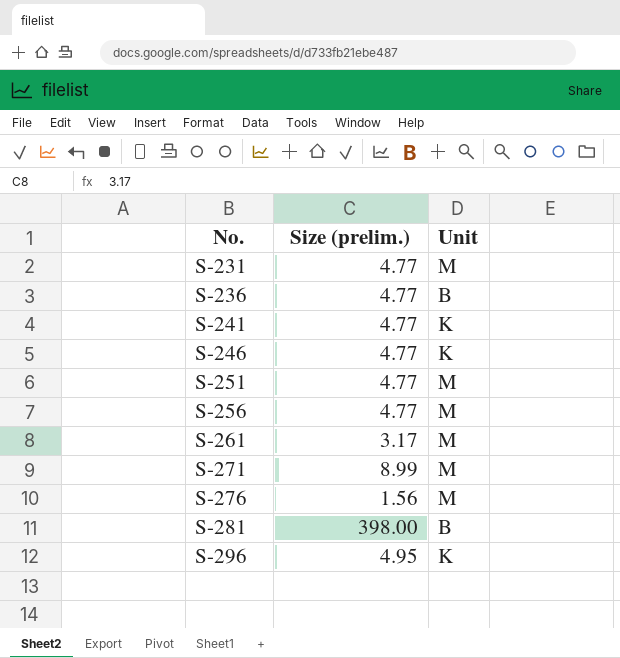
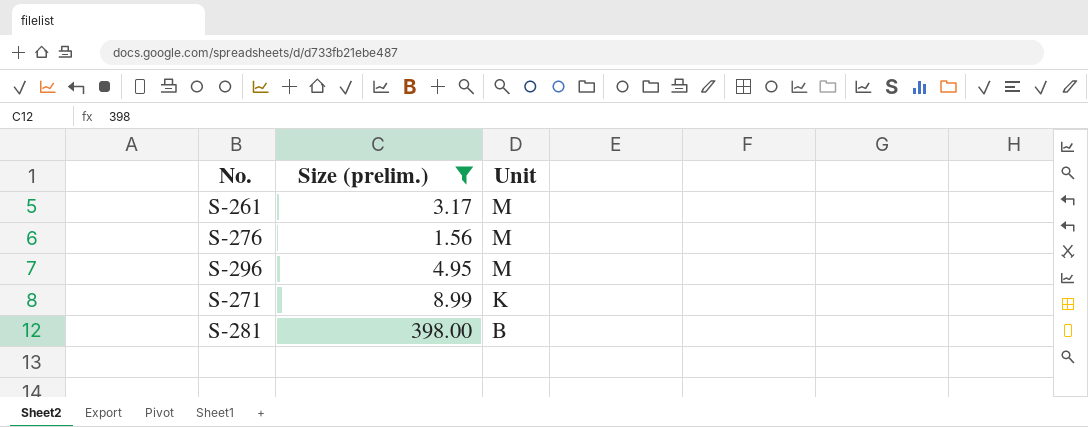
filter: none -> Size (prelim.) != 4.77
row order: No. ascending -> Unit descending
S-296 | Unit: K -> M
S-271 | Unit: M -> K

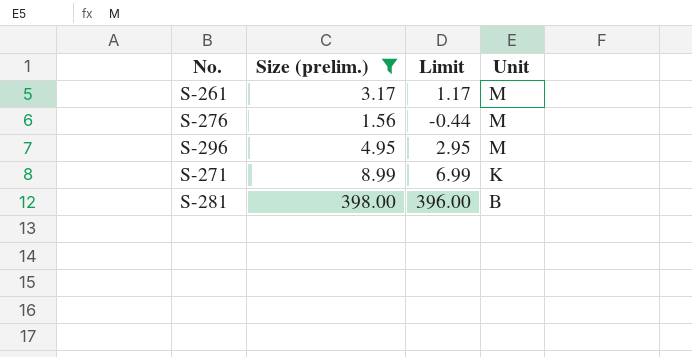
column Limit | formula: none -> [Size (prelim.)] - 2

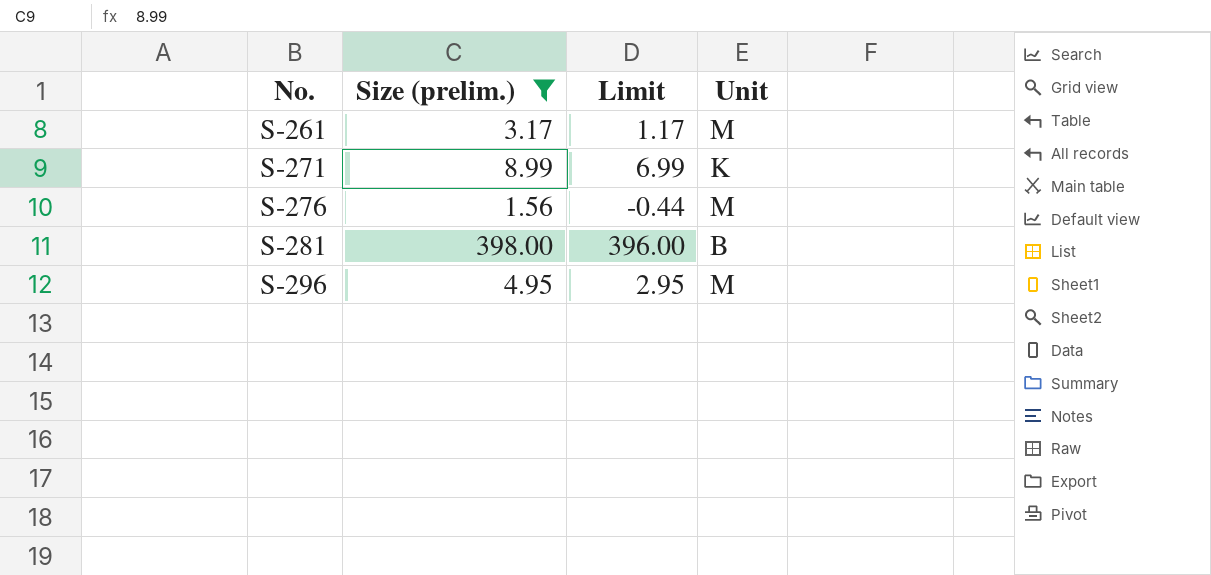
row order: Unit descending -> No. ascending

